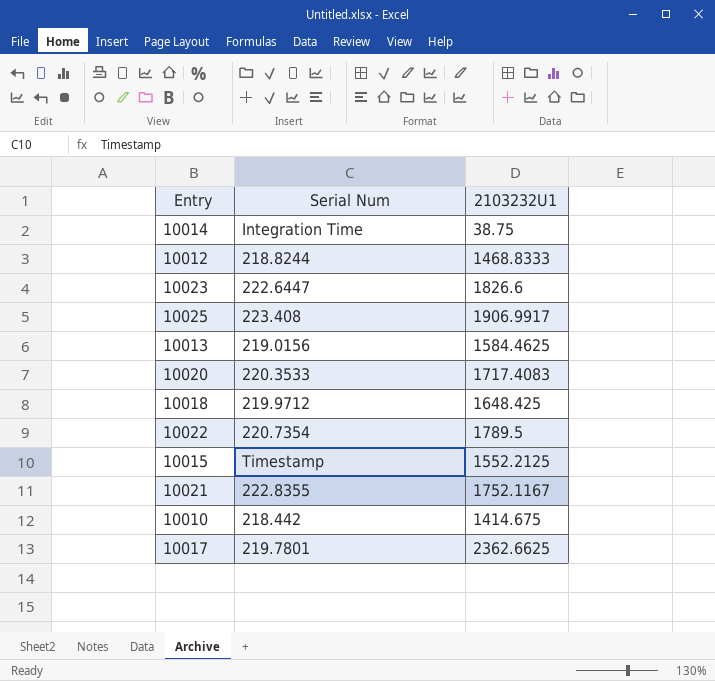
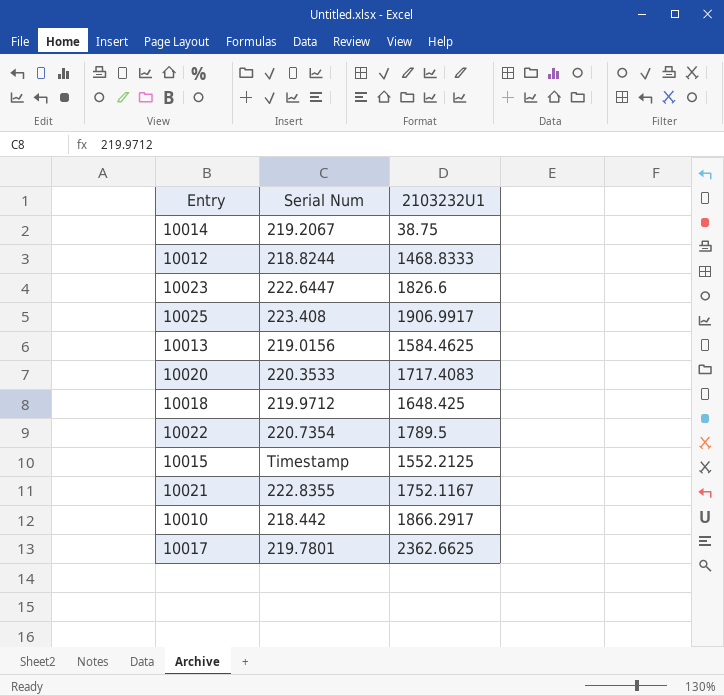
10014 | Serial Num: Integration Time -> 219.2067
10010 | 2103232U1: 1414.675 -> 1866.2917

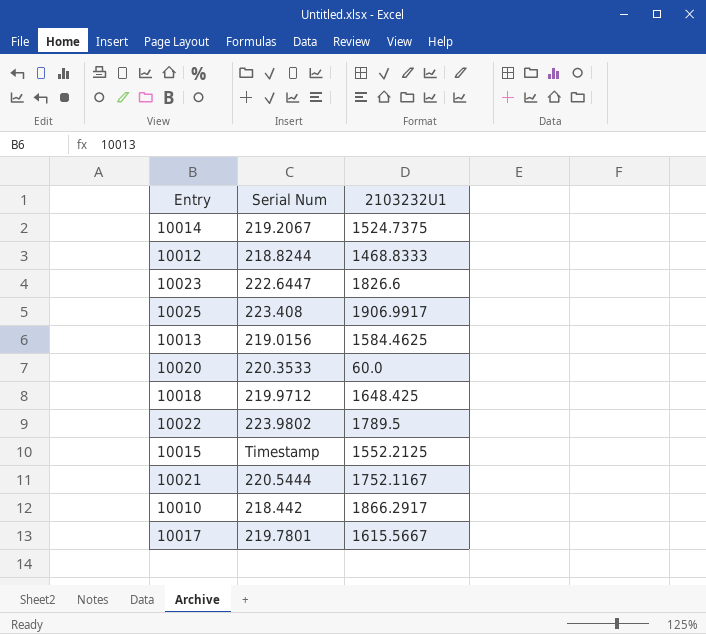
10014 | 2103232U1: 38.75 -> 1524.7375
10020 | 2103232U1: 1717.4083 -> 60.0
10022 | Serial Num: 220.7354 -> 223.9802
10021 | Serial Num: 222.8355 -> 220.5444
10017 | 2103232U1: 2362.6625 -> 1615.5667

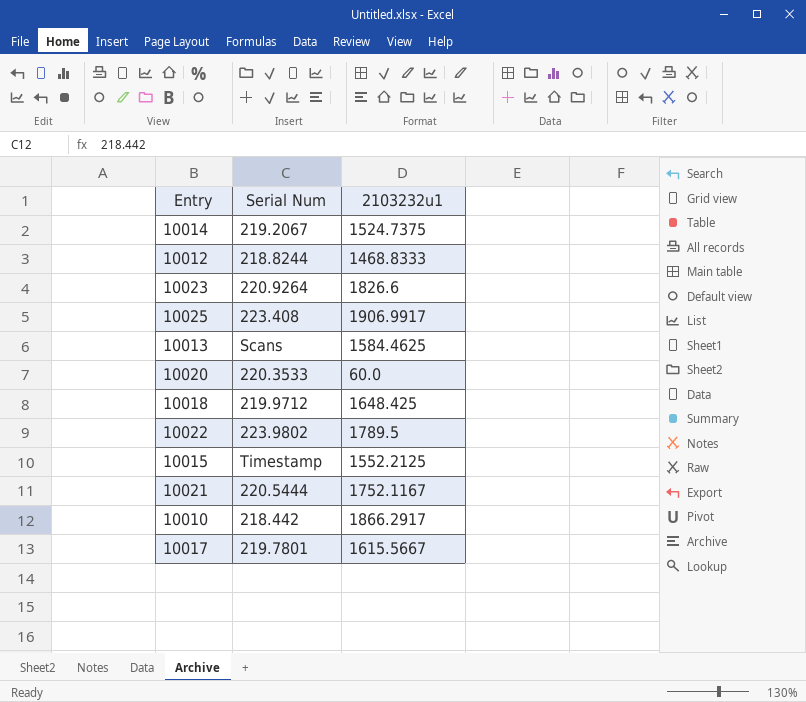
column name: 2103232U1 -> 2103232u1
10023 | Serial Num: 222.6447 -> 220.9264
10013 | Serial Num: 219.0156 -> Scans

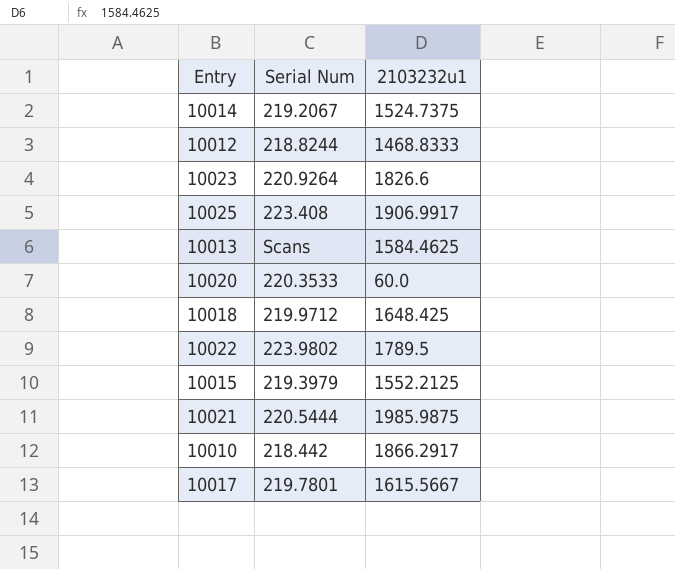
10015 | Serial Num: Timestamp -> 219.3979
10021 | 2103232u1: 1752.1167 -> 1985.9875

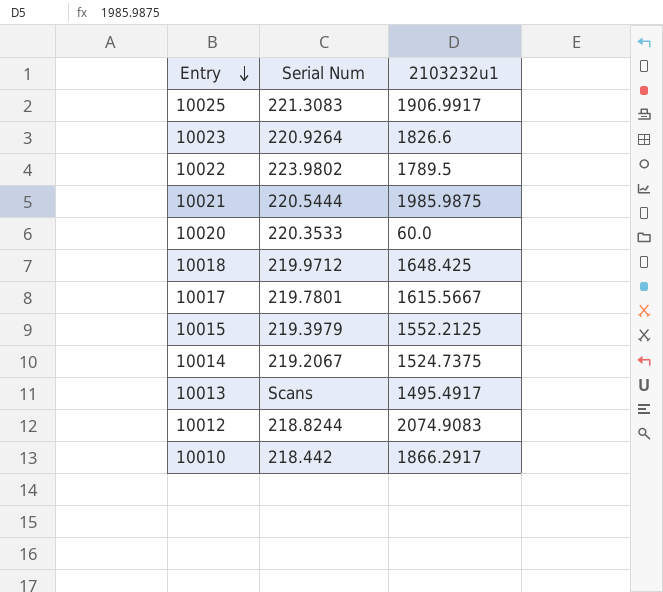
row order: none -> Entry descending
10025 | Serial Num: 223.408 -> 221.3083
10013 | 2103232u1: 1584.4625 -> 1495.4917
10012 | 2103232u1: 1468.8333 -> 2074.9083

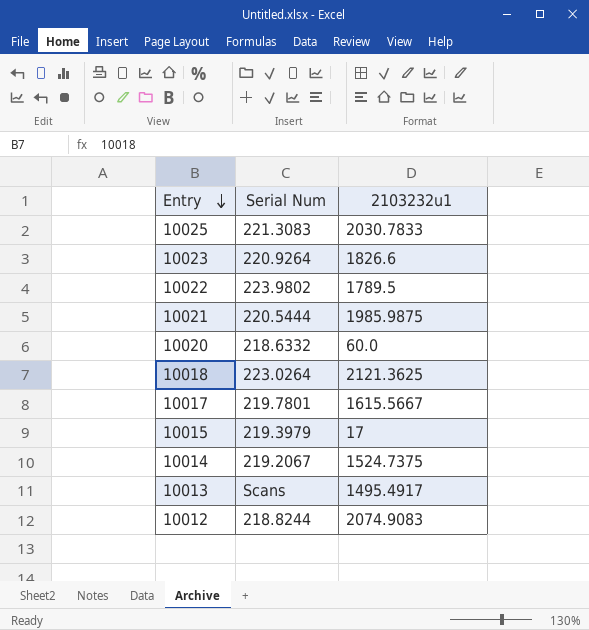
row 10010: 218.442 | 1866.2917 -> none
10025 | 2103232u1: 1906.9917 -> 2030.7833
10020 | Serial Num: 220.3533 -> 218.6332
10018 | Serial Num: 219.9712 -> 223.0264
10018 | 2103232u1: 1648.425 -> 2121.3625
10015 | 2103232u1: 1552.2125 -> 17

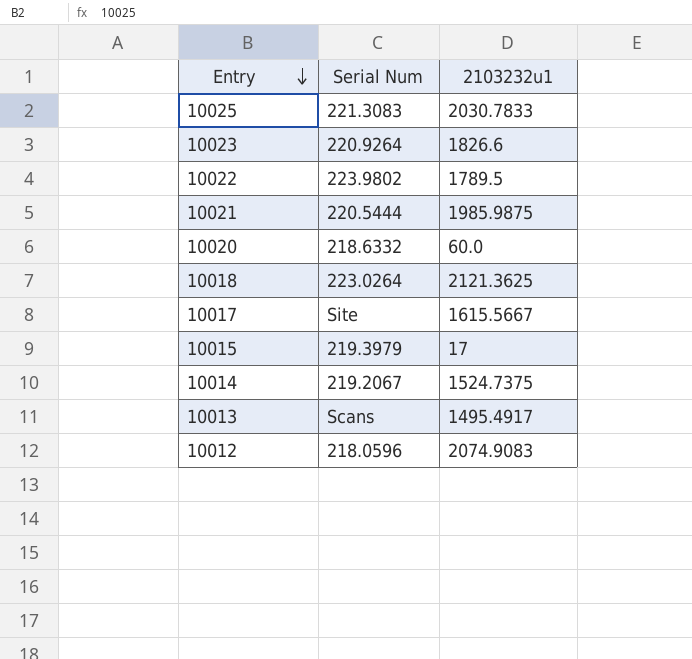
10017 | Serial Num: 219.7801 -> Site
10012 | Serial Num: 218.8244 -> 218.0596

